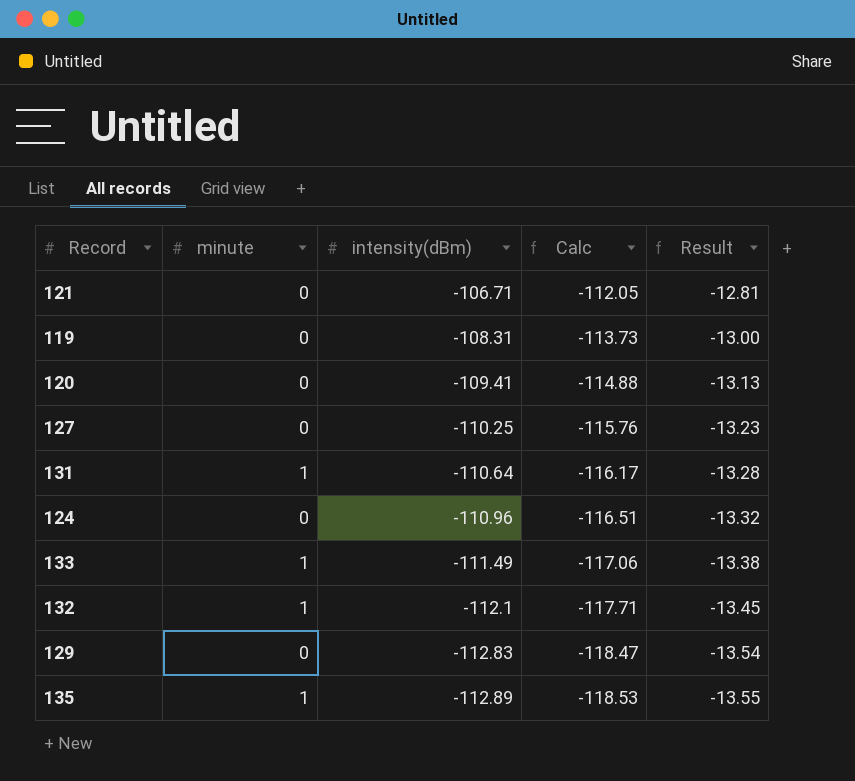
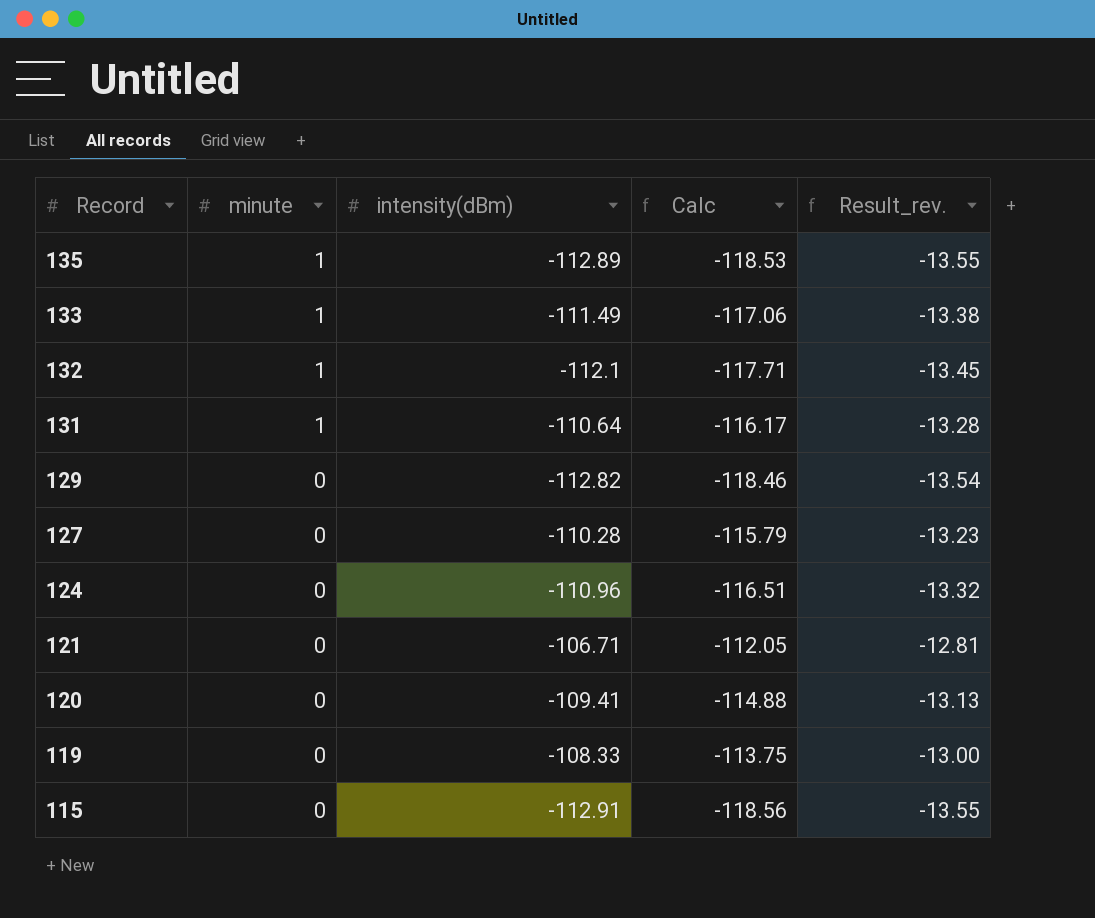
row order: intensity(dBm) descending -> Record descending
column name: Result -> Result_rev.
129 | intensity(dBm): -112.83 -> -112.82
129 | Calc: -118.47 -> -118.46
127 | intensity(dBm): -110.25 -> -110.28
127 | Calc: -115.76 -> -115.79
119 | intensity(dBm): -108.31 -> -108.33
119 | Calc: -113.73 -> -113.75
row 115: none -> 0 | -112.91 | -118.56 | -13.55

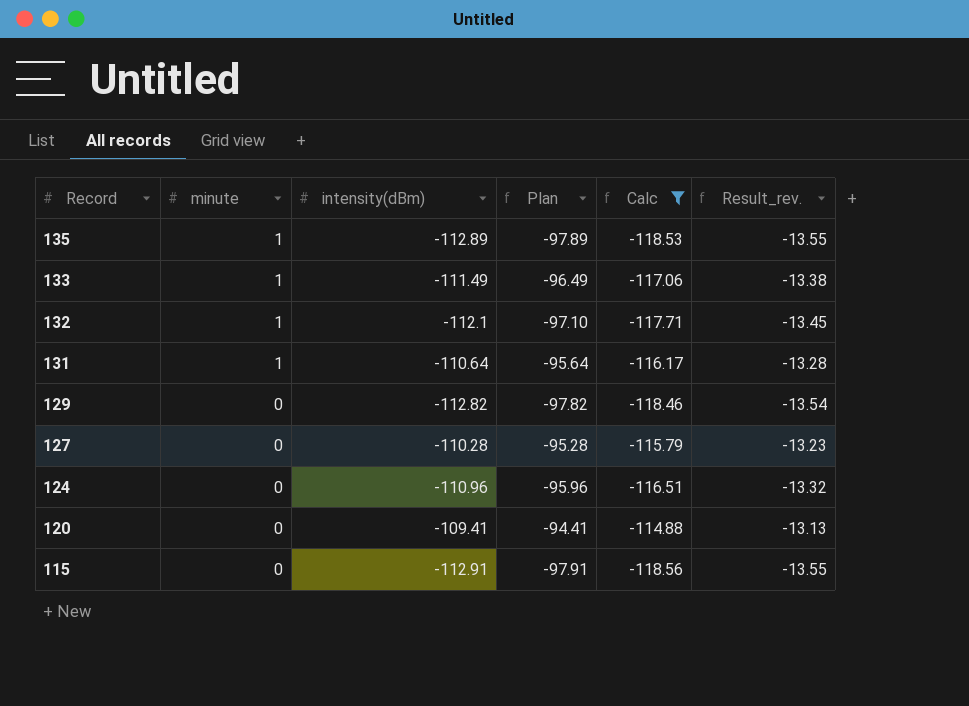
filter: none -> Calc <= -114.88
column Plan | formula: none -> [intensity(dBm)] + 15

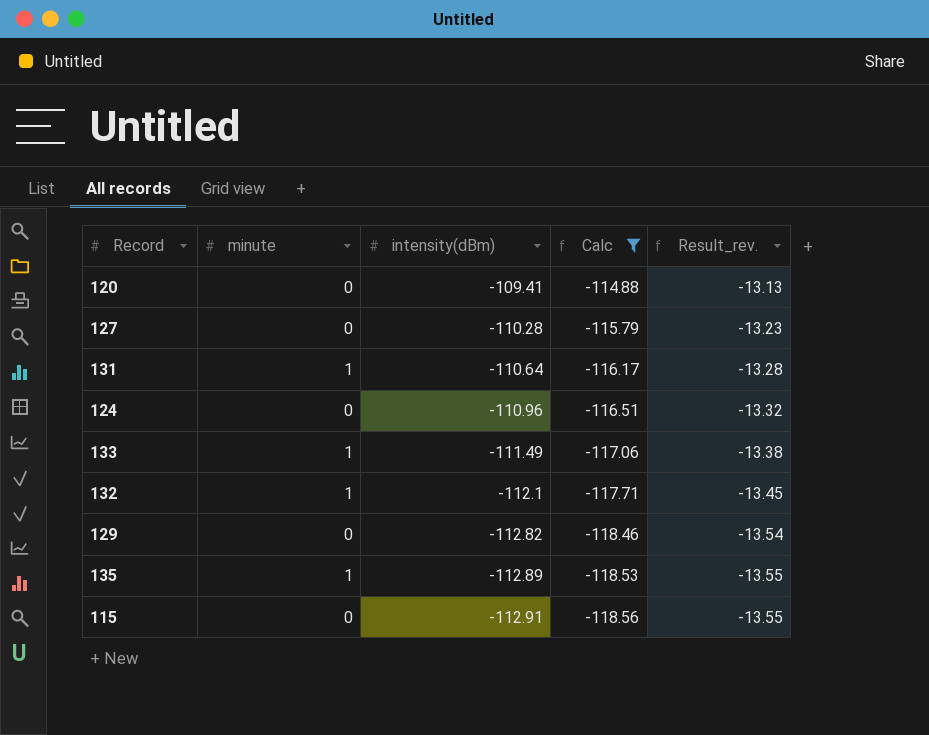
row order: Record descending -> intensity(dBm) descending
column Plan | formula: [intensity(dBm)] + 15 -> none

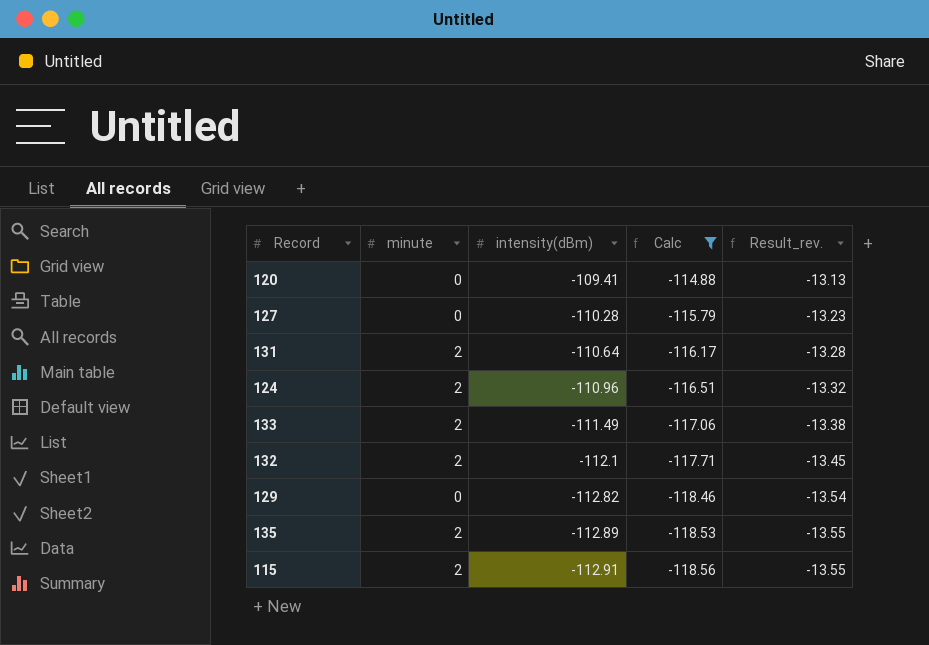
131 | minute: 1 -> 2
124 | minute: 0 -> 2
133 | minute: 1 -> 2
132 | minute: 1 -> 2
135 | minute: 1 -> 2
115 | minute: 0 -> 2

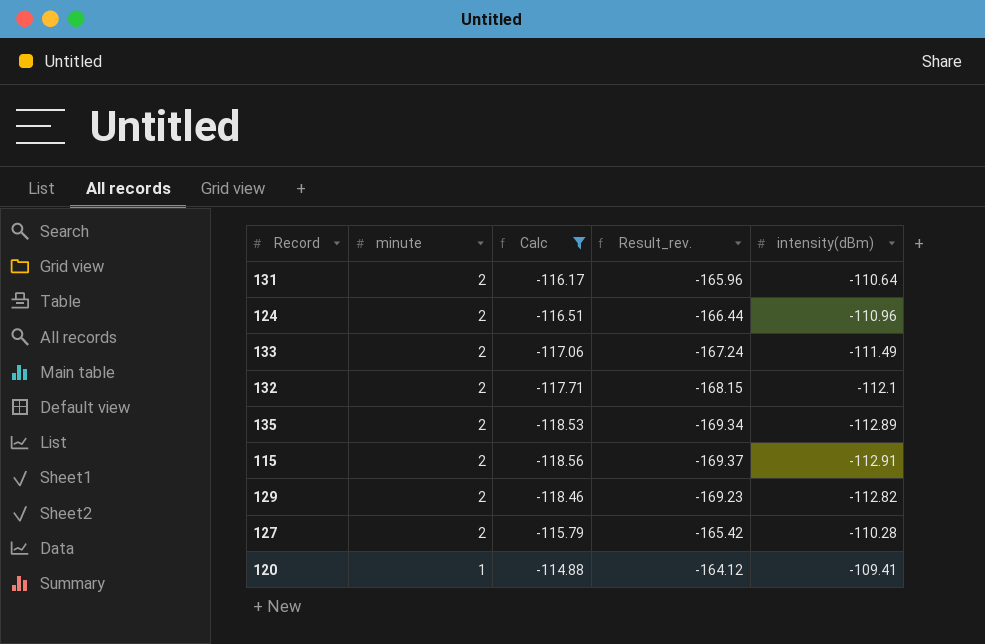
row order: intensity(dBm) descending -> minute descending
column Result_rev. | formula: [intensity(dBm)] * 0.12 -> [intensity(dBm)] * 1.5
column intensity(dBm) | position: 3 -> 5
129 | minute: 0 -> 2
127 | minute: 0 -> 2
120 | minute: 0 -> 1

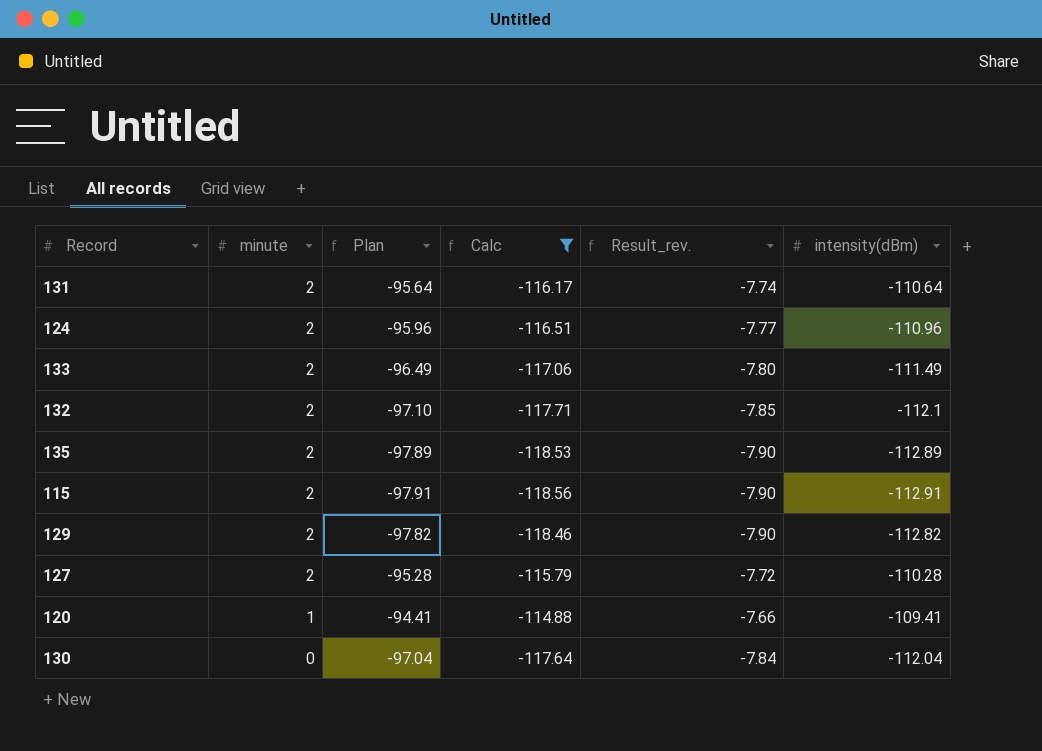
column Plan | formula: none -> [intensity(dBm)] + 15
column Result_rev. | formula: [intensity(dBm)] * 1.5 -> [intensity(dBm)] * 0.07
row 130: none -> 0 | -97.04 | -117.64 | -7.84 | -112.04

